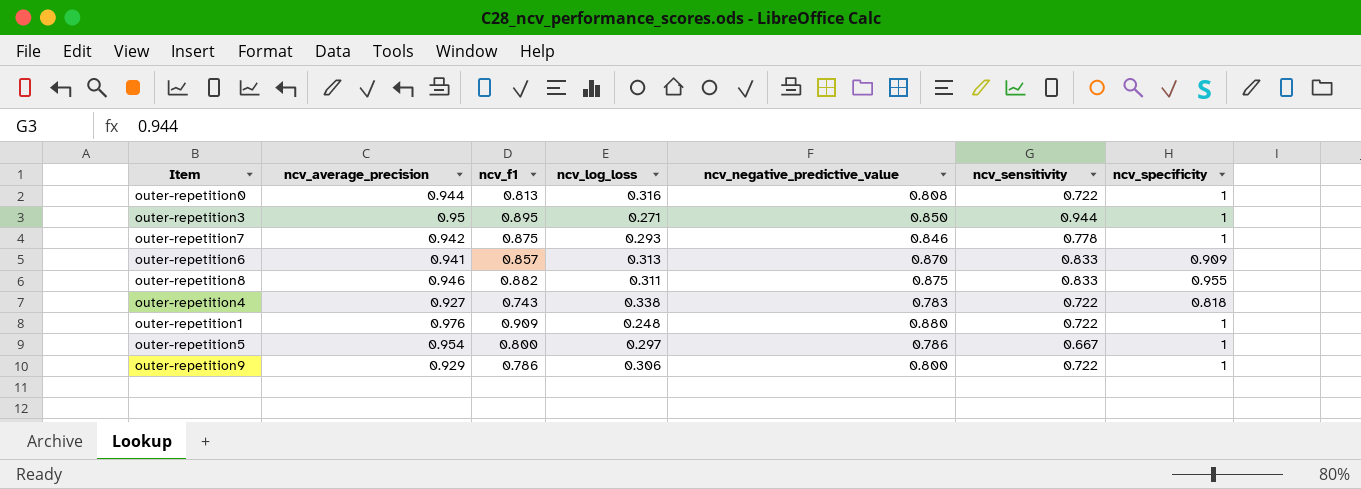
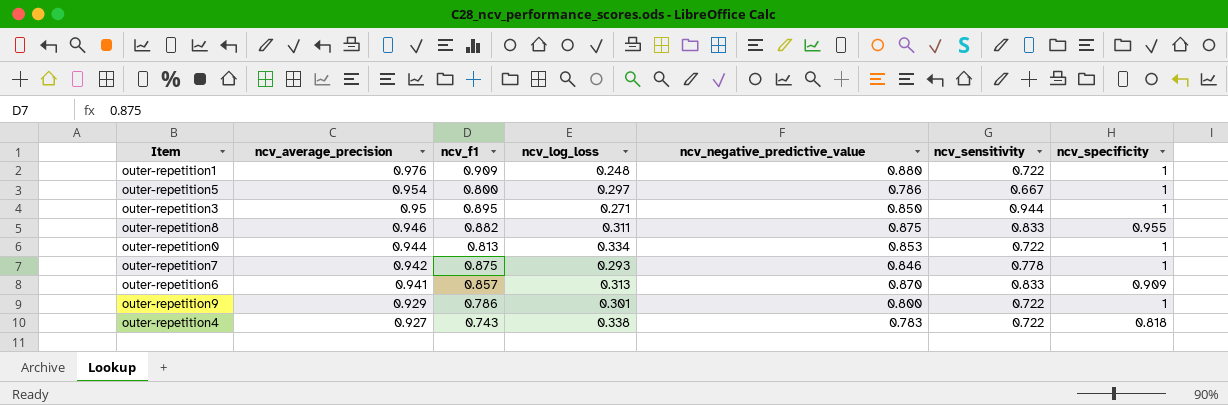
row order: none -> ncv_average_precision descending
outer-repetition0 | ncv_log_loss: 0.316 -> 0.334
outer-repetition0 | ncv_negative_predictive_value: 0.808 -> 0.853
outer-repetition9 | ncv_log_loss: 0.306 -> 0.301

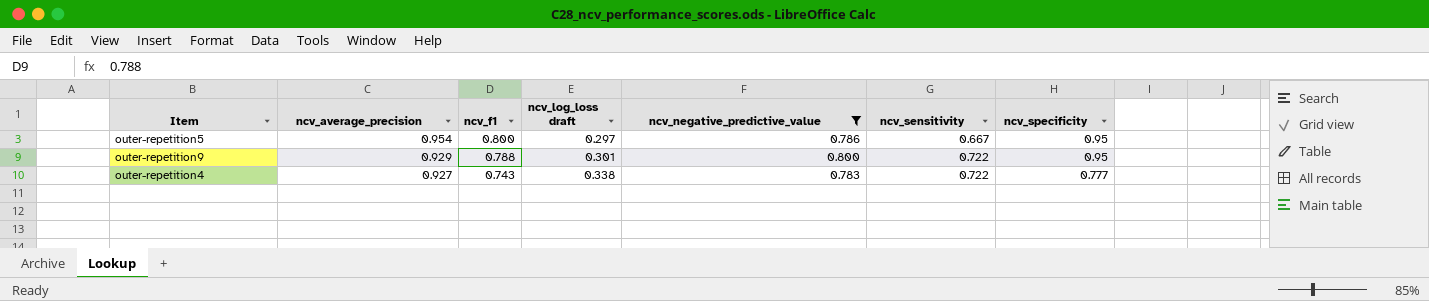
filter: none -> ncv_negative_predictive_value <= 0.800
column name: ncv_log_loss -> ncv_log_loss draft
outer-repetition5 | ncv_specificity: 1 -> 0.95
outer-repetition9 | ncv_f1: 0.786 -> 0.788
outer-repetition9 | ncv_specificity: 1 -> 0.95
outer-repetition4 | ncv_specificity: 0.818 -> 0.777

